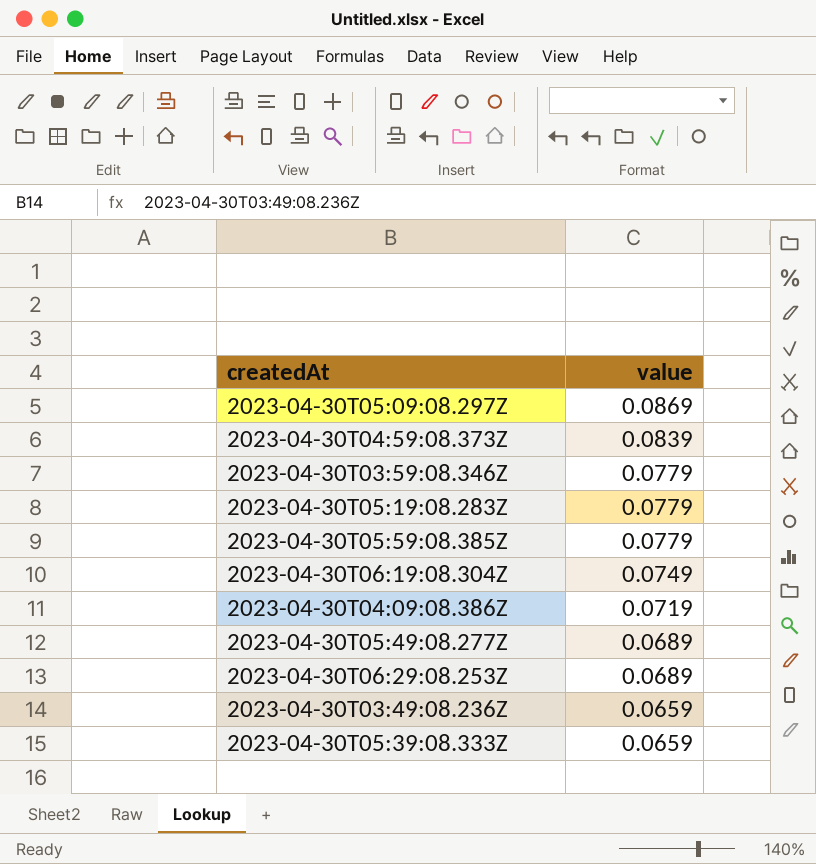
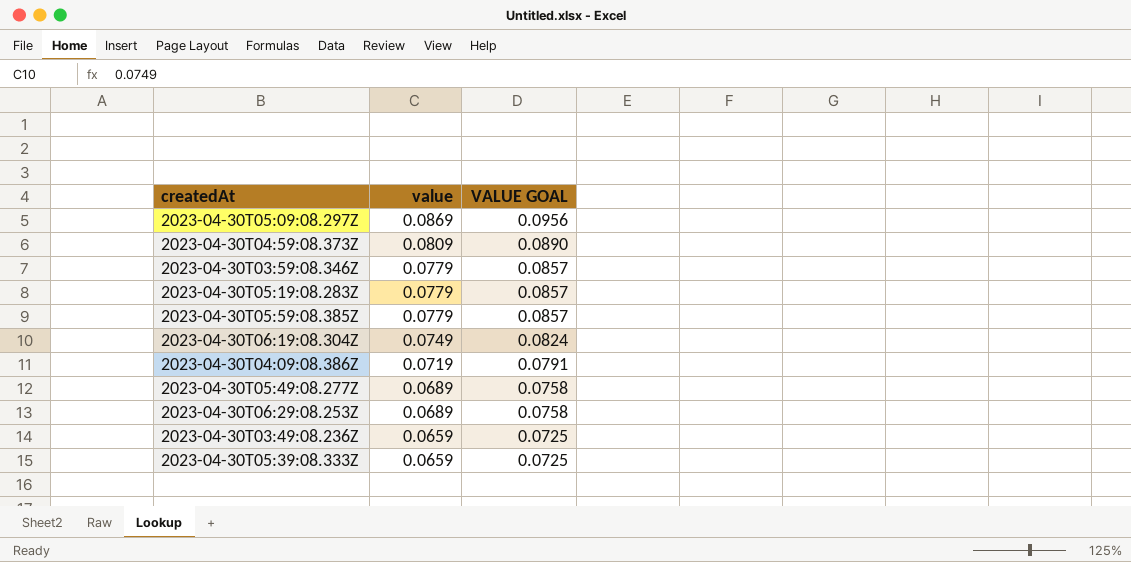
column VALUE GOAL | formula: none -> [value] * 1.1
2023-04-30T04:59:08.373Z | value: 0.0839 -> 0.0809

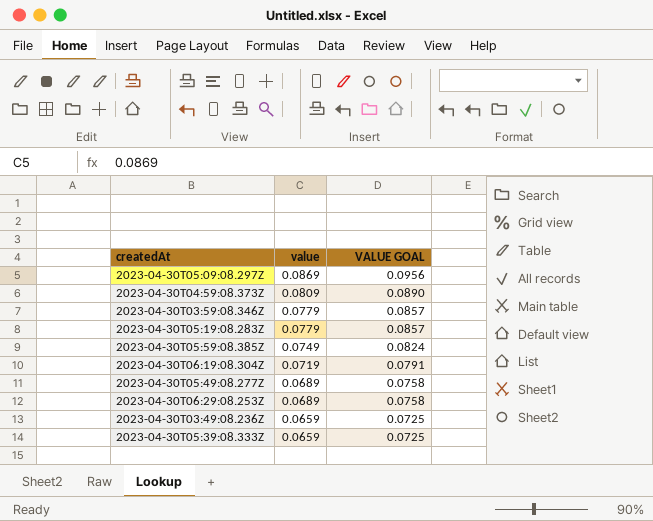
row 2023-04-30T04:09:08.386Z: 0.0719 | 0.0791 -> none
2023-04-30T05:59:08.385Z | value: 0.0779 -> 0.0749
2023-04-30T05:59:08.385Z | VALUE GOAL: 0.0857 -> 0.0824
2023-04-30T06:19:08.304Z | value: 0.0749 -> 0.0719
2023-04-30T06:19:08.304Z | VALUE GOAL: 0.0824 -> 0.0791

